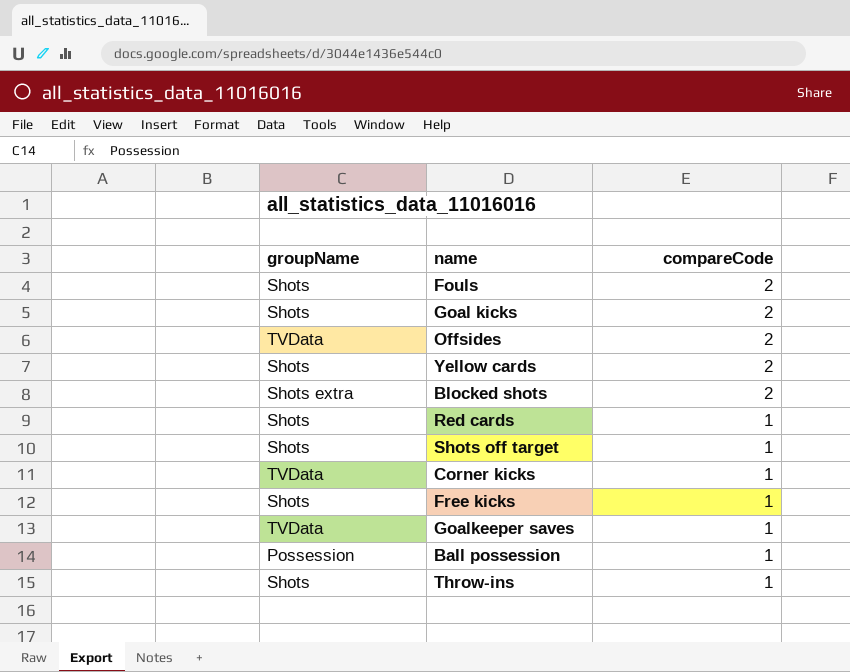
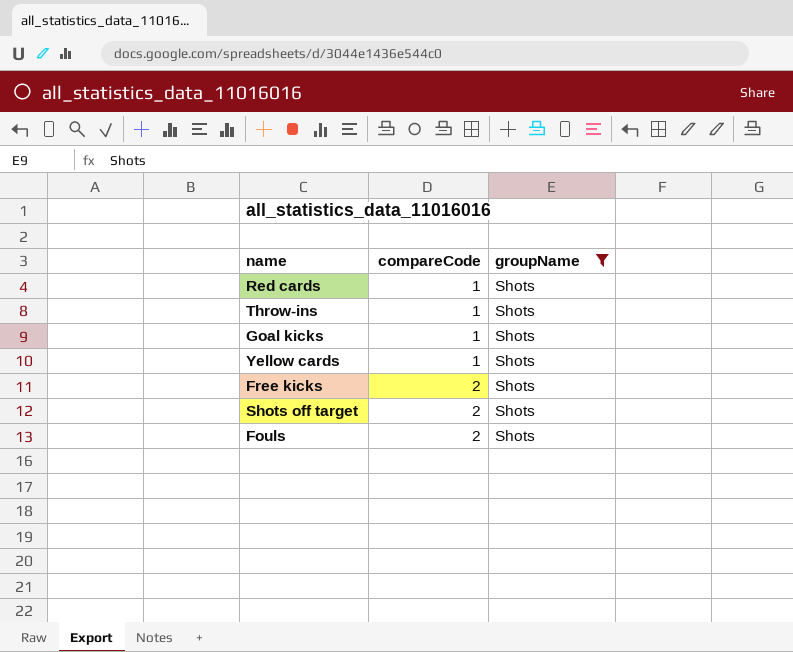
filter: none -> groupName = Shots
row order: compareCode descending -> compareCode ascending
column groupName | position: 1 -> 3
Goal kicks | compareCode: 2 -> 1
Yellow cards | compareCode: 2 -> 1
Free kicks | compareCode: 1 -> 2
Shots off target | compareCode: 1 -> 2

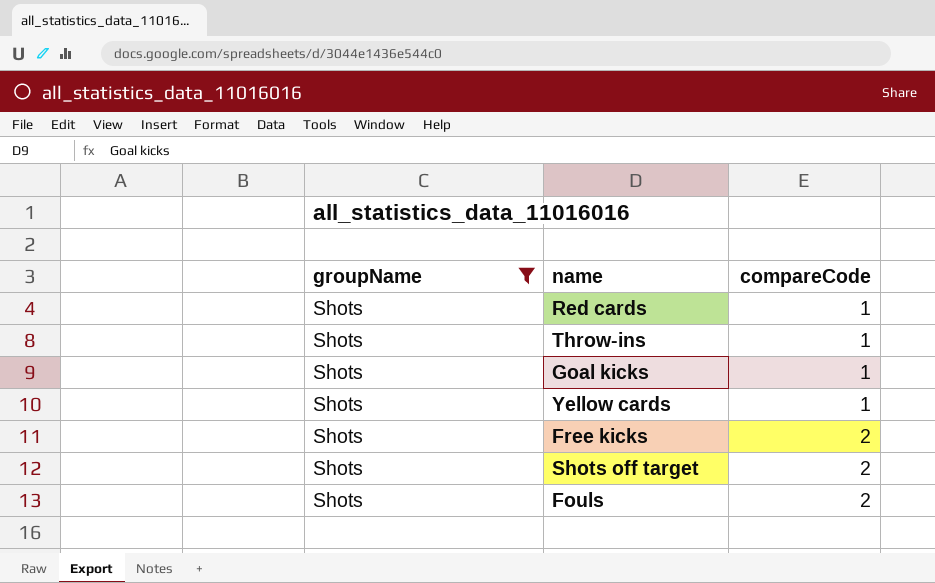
column groupName | position: 3 -> 1

